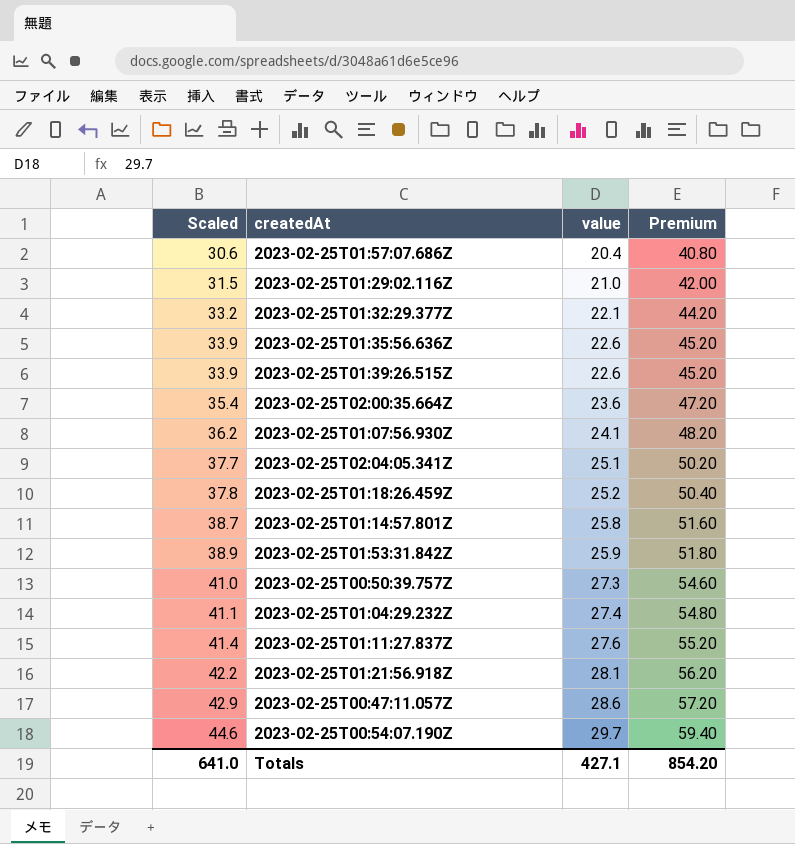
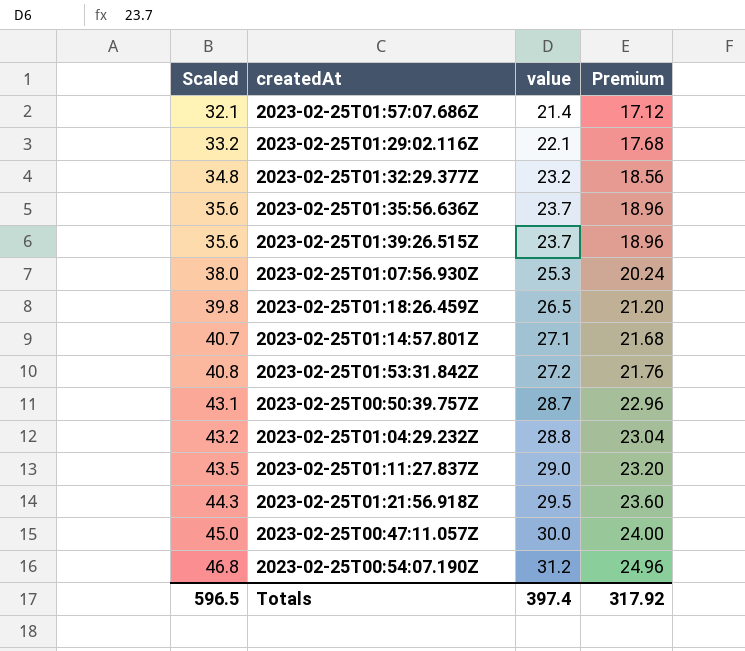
column Premium | formula: [value] * 2 -> [value] * 0.8
row 2023-02-25T02:00:35.664Z: 35.4 | 23.6 | 47.20 -> none
row 2023-02-25T02:04:05.341Z: 37.7 | 25.1 | 50.20 -> none
2023-02-25T01:57:07.686Z | Scaled: 30.6 -> 32.1
2023-02-25T01:57:07.686Z | value: 20.4 -> 21.4
2023-02-25T01:29:02.116Z | Scaled: 31.5 -> 33.2
2023-02-25T01:29:02.116Z | value: 21.0 -> 22.1
2023-02-25T01:32:29.377Z | Scaled: 33.2 -> 34.8
2023-02-25T01:32:29.377Z | value: 22.1 -> 23.2
2023-02-25T01:35:56.636Z | Scaled: 33.9 -> 35.6
2023-02-25T01:35:56.636Z | value: 22.6 -> 23.7
2023-02-25T01:39:26.515Z | Scaled: 33.9 -> 35.6
2023-02-25T01:39:26.515Z | value: 22.6 -> 23.7
2023-02-25T01:07:56.930Z | Scaled: 36.2 -> 38.0
2023-02-25T01:07:56.930Z | value: 24.1 -> 25.3
2023-02-25T01:18:26.459Z | Scaled: 37.8 -> 39.8
2023-02-25T01:18:26.459Z | value: 25.2 -> 26.5
2023-02-25T01:14:57.801Z | Scaled: 38.7 -> 40.7
2023-02-25T01:14:57.801Z | value: 25.8 -> 27.1
2023-02-25T01:53:31.842Z | Scaled: 38.9 -> 40.8
2023-02-25T01:53:31.842Z | value: 25.9 -> 27.2
2023-02-25T00:50:39.757Z | Scaled: 41.0 -> 43.1
2023-02-25T00:50:39.757Z | value: 27.3 -> 28.7
2023-02-25T01:04:29.232Z | Scaled: 41.1 -> 43.2
2023-02-25T01:04:29.232Z | value: 27.4 -> 28.8
2023-02-25T01:11:27.837Z | Scaled: 41.4 -> 43.5
2023-02-25T01:11:27.837Z | value: 27.6 -> 29.0
2023-02-25T01:21:56.918Z | Scaled: 42.2 -> 44.3
2023-02-25T01:21:56.918Z | value: 28.1 -> 29.5
2023-02-25T00:47:11.057Z | Scaled: 42.9 -> 45.0
2023-02-25T00:47:11.057Z | value: 28.6 -> 30.0
2023-02-25T00:54:07.190Z | Scaled: 44.6 -> 46.8
2023-02-25T00:54:07.190Z | value: 29.7 -> 31.2
Totals | Scaled: 641.0 -> 596.5
Totals | value: 427.1 -> 397.4
Totals | Premium: 854.20 -> 317.92

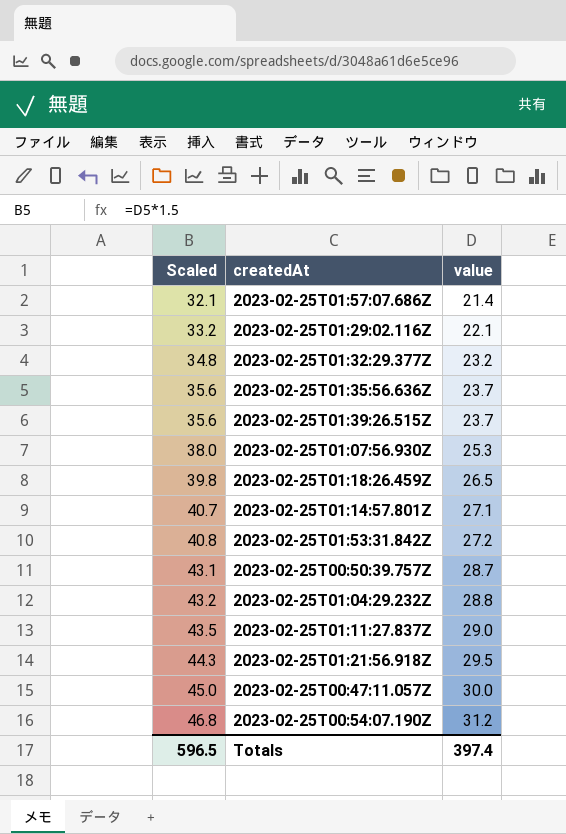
column Premium | formula: [value] * 0.8 -> none

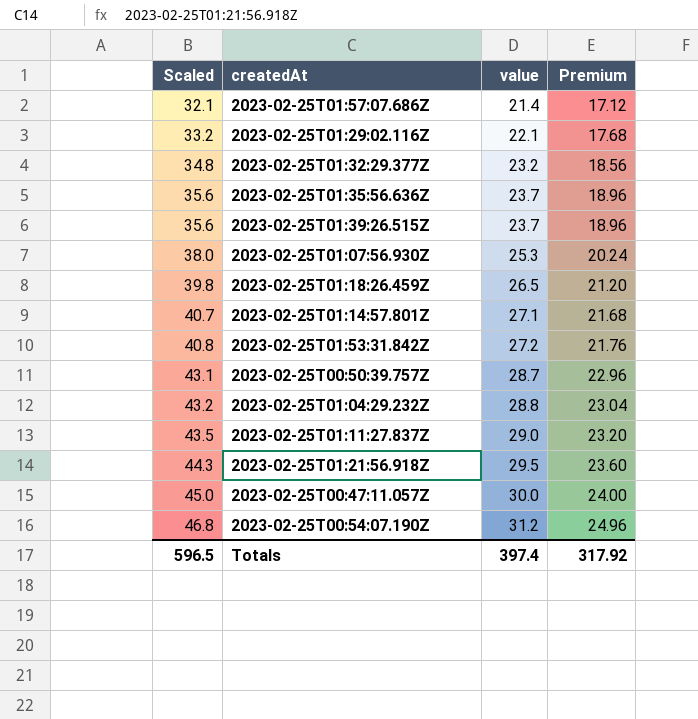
column Premium | formula: none -> [value] * 0.8

